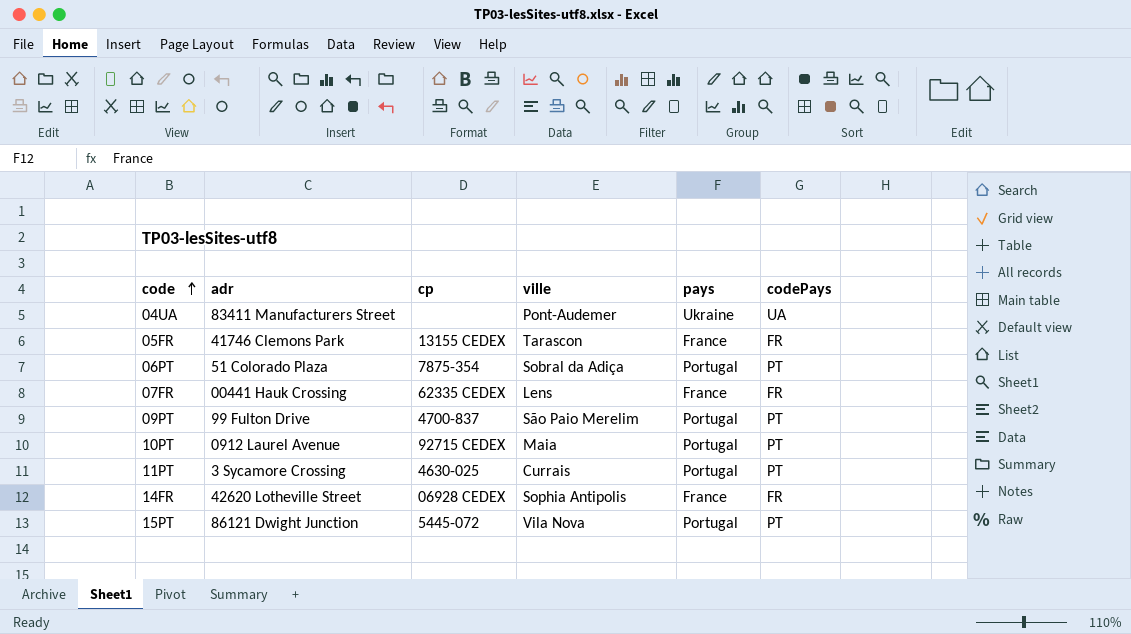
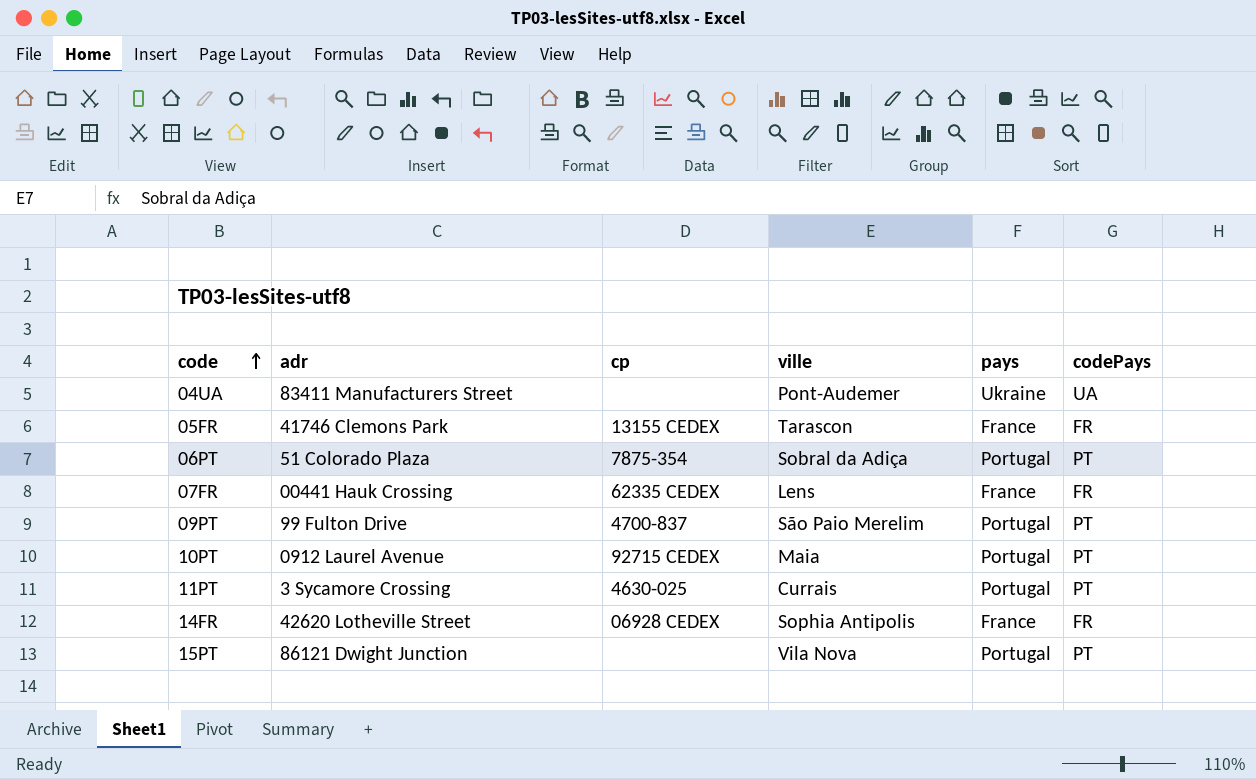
15PT | cp: 5445-072 -> none

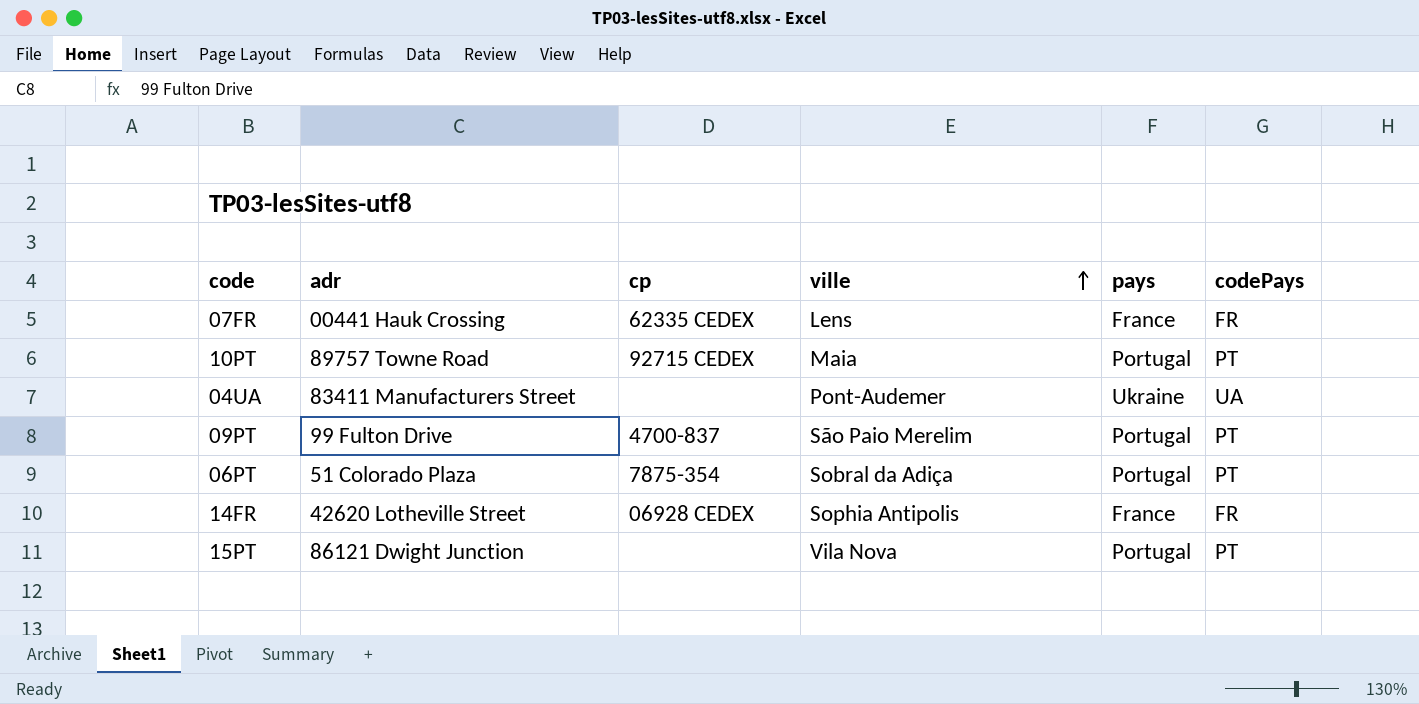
row order: code ascending -> ville ascending
row 05FR: 41746 Clemons Park | 13155 CEDEX | Tarascon | France | FR -> none
row 11PT: 3 Sycamore Crossing | 4630-025 | Currais | Portugal | PT -> none
10PT | adr: 0912 Laurel Avenue -> 89757 Towne Road

